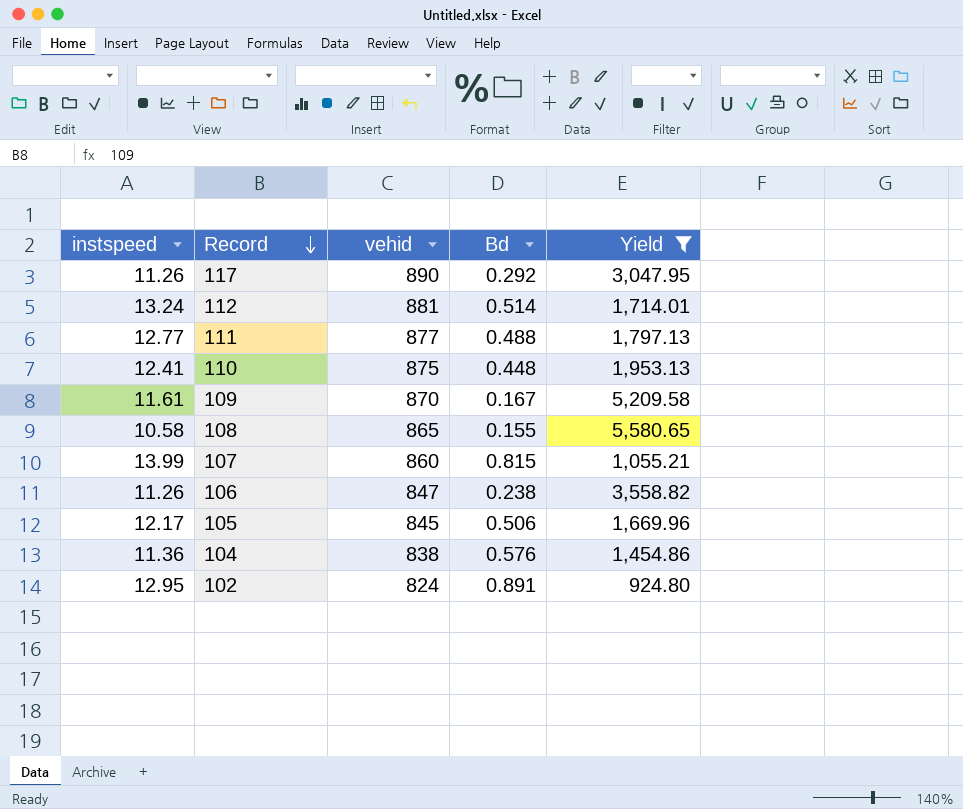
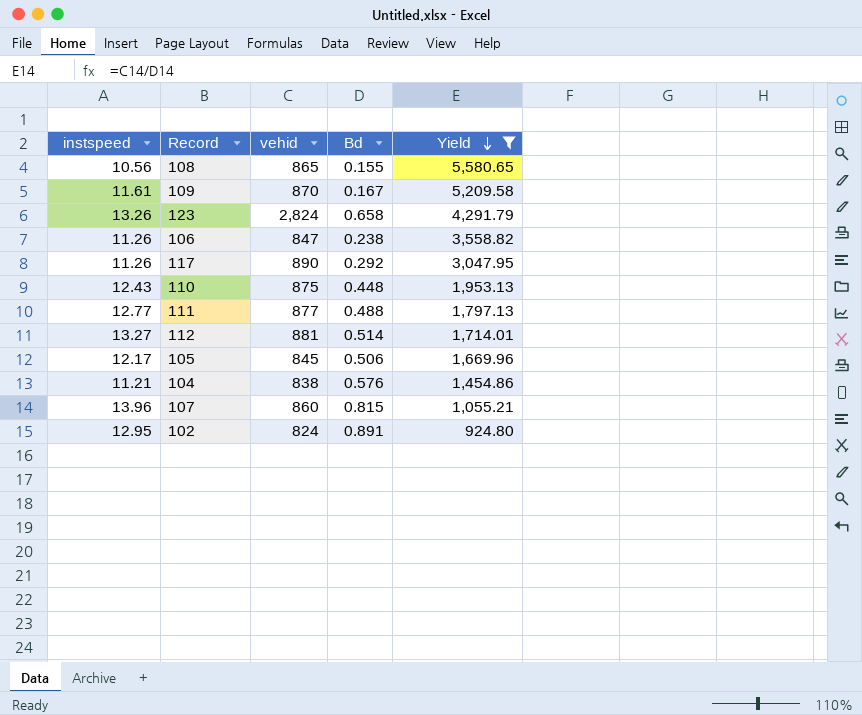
row order: Record descending -> Yield descending
108 | instspeed: 10.58 -> 10.56
row 123: none -> 13.26 | 2,824 | 0.658 | 4,291.79
110 | instspeed: 12.41 -> 12.43
112 | instspeed: 13.24 -> 13.27
104 | instspeed: 11.36 -> 11.21
107 | instspeed: 13.99 -> 13.96

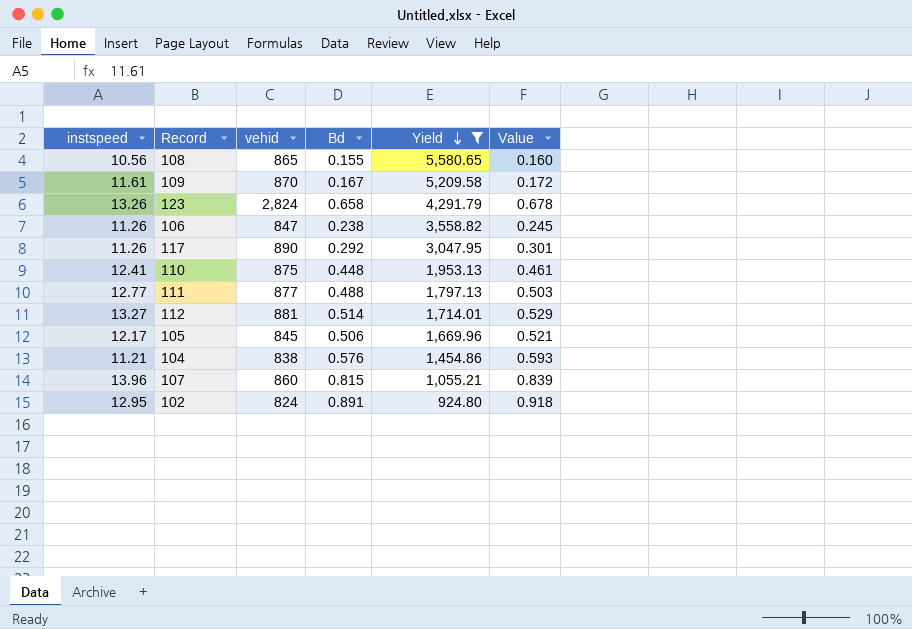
column Value | formula: none -> [Bd] * 1.03
110 | instspeed: 12.43 -> 12.41

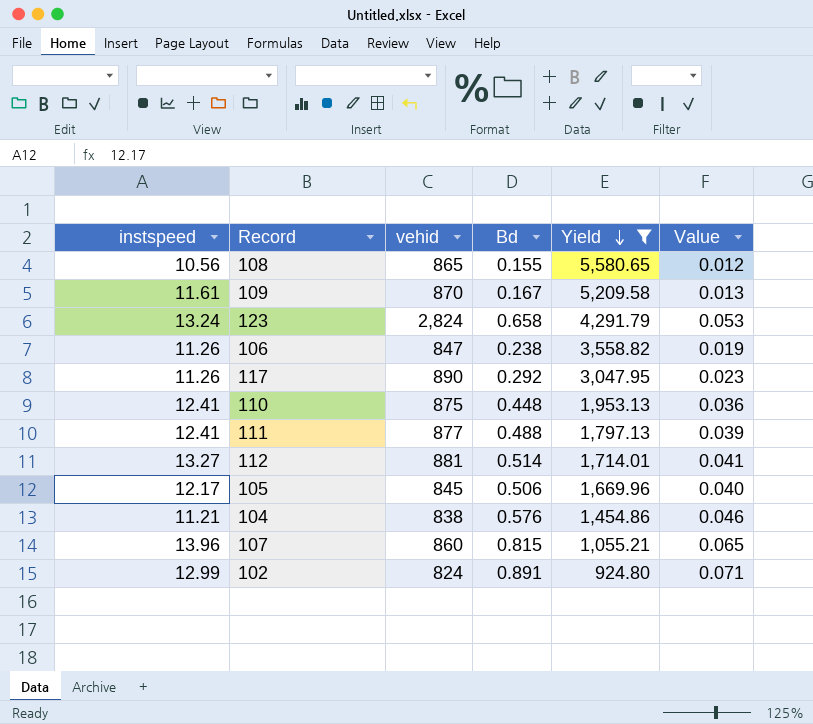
column Value | formula: [Bd] * 1.03 -> [Bd] * 0.08
123 | instspeed: 13.26 -> 13.24
111 | instspeed: 12.77 -> 12.41
102 | instspeed: 12.95 -> 12.99

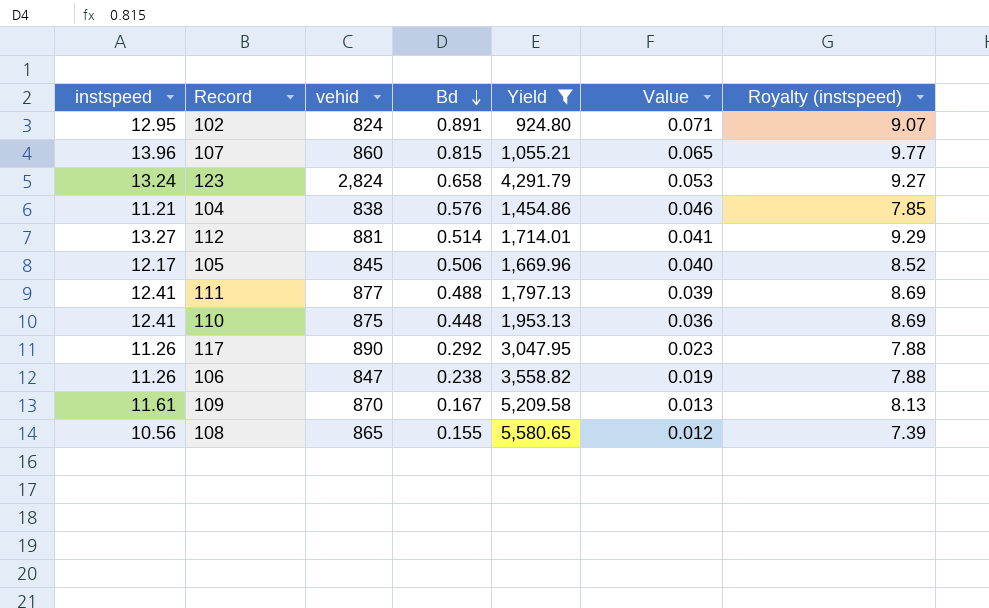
row order: Yield descending -> Bd descending
column Royalty (instspeed) | formula: none -> [instspeed] * 0.7
102 | instspeed: 12.99 -> 12.95

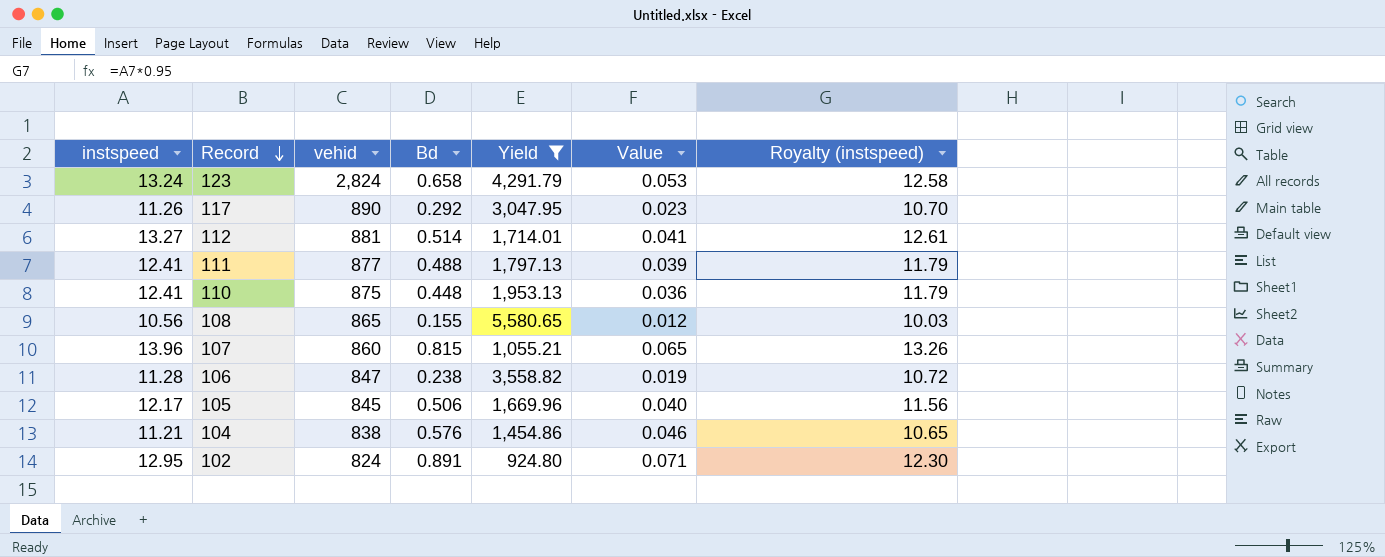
row order: Bd descending -> Record descending
column Royalty (instspeed) | formula: [instspeed] * 0.7 -> [instspeed] * 0.95
row 109: 11.61 | 870 | 0.167 | 5,209.58 | 0.013 | 8.13 -> none
106 | instspeed: 11.26 -> 11.28

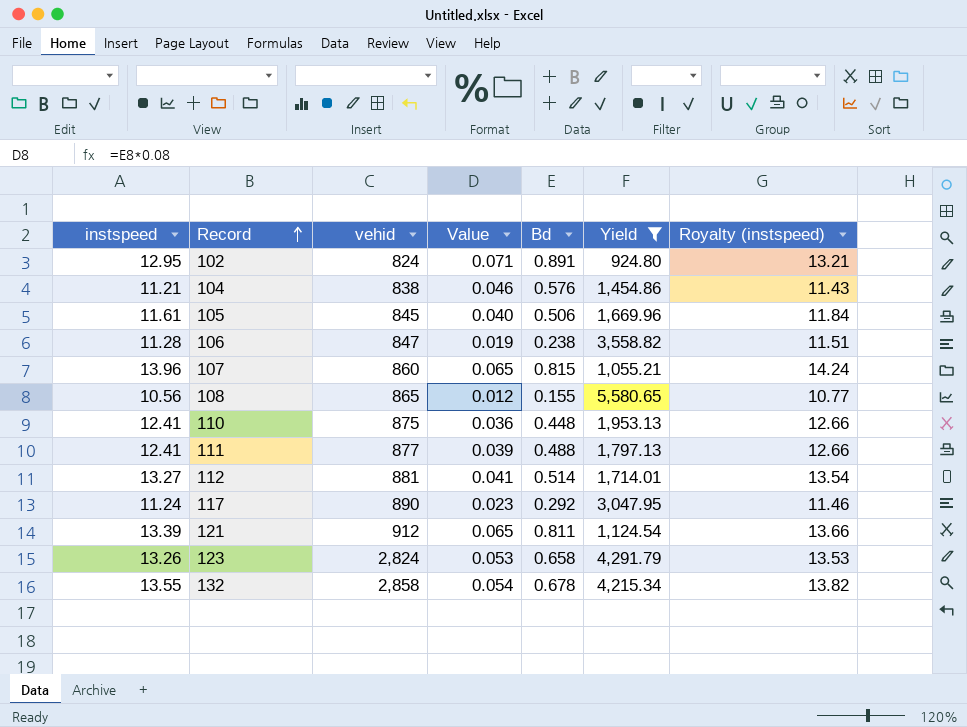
row order: Record descending -> Record ascending
column Value | position: 6 -> 4
column Royalty (instspeed) | formula: [instspeed] * 0.95 -> [instspeed] * 1.02
105 | instspeed: 12.17 -> 11.61
117 | instspeed: 11.26 -> 11.24
row 121: none -> 13.39 | 912 | 0.065 | 0.811 | 1,124.54 | 13.66
123 | instspeed: 13.24 -> 13.26
row 132: none -> 13.55 | 2,858 | 0.054 | 0.678 | 4,215.34 | 13.82

